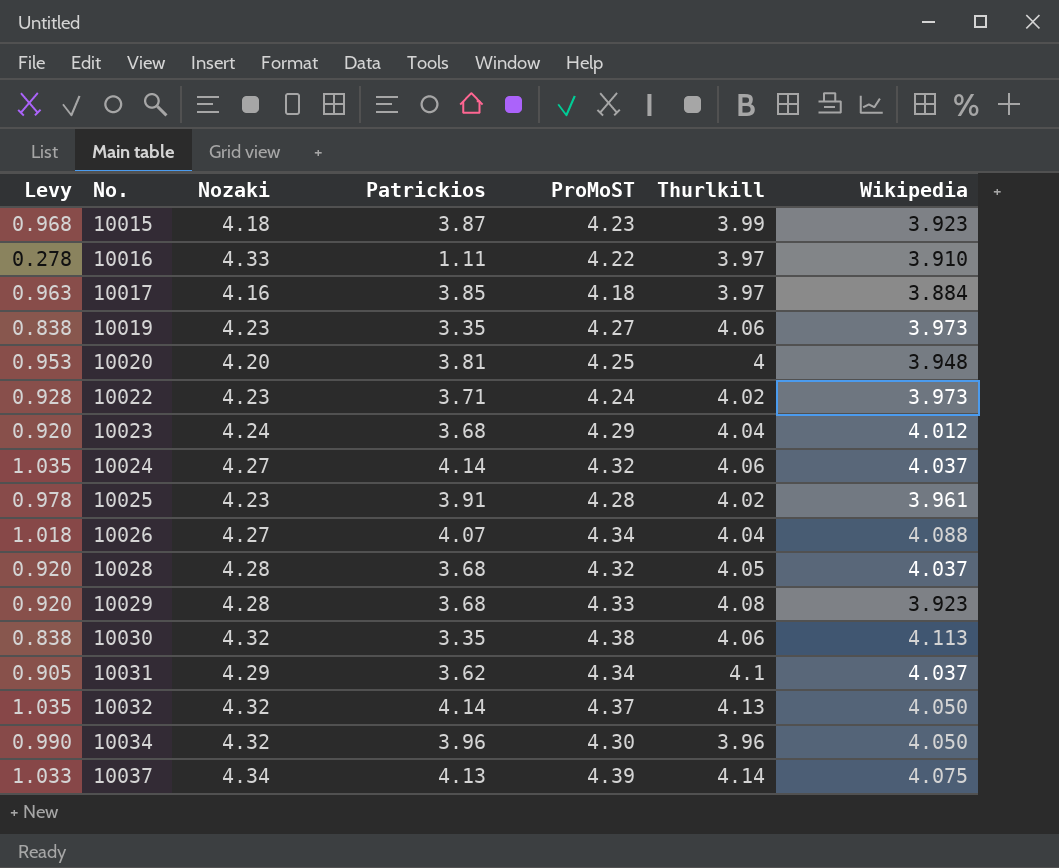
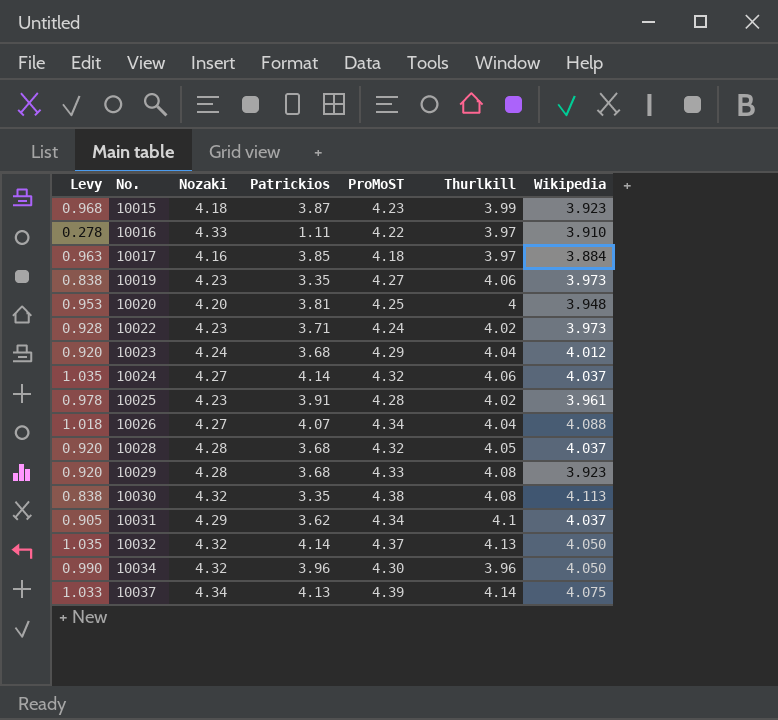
10030 | Thurlkill: 4.06 -> 4.08

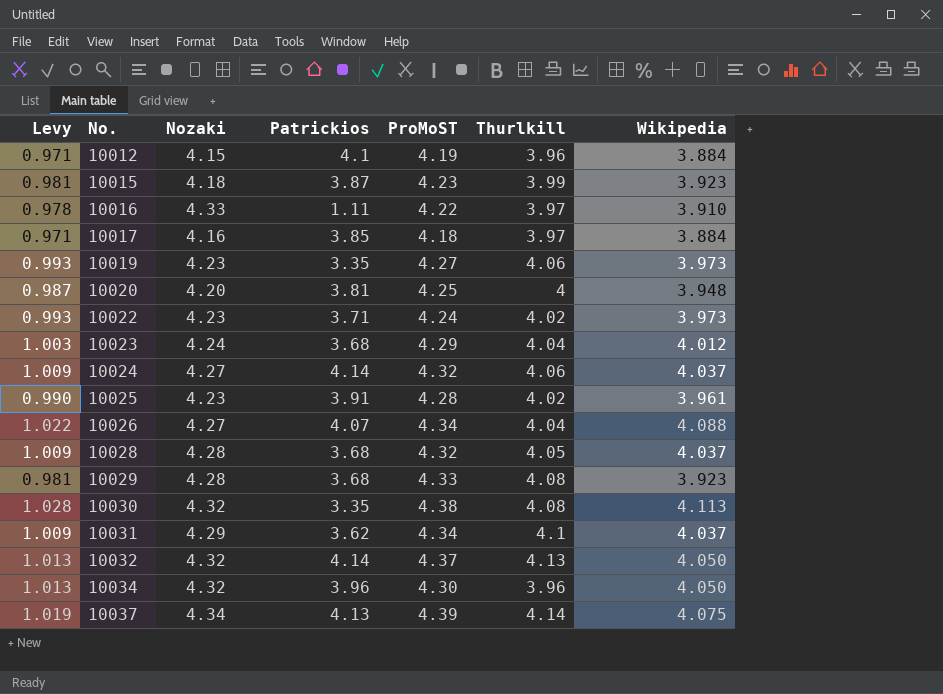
column Levy | formula: [Patrickios] * 0.25 -> [Wikipedia] * 0.25
row 10012: none -> 0.971 | 4.15 | 4.1 | 4.19 | 3.96 | 3.884

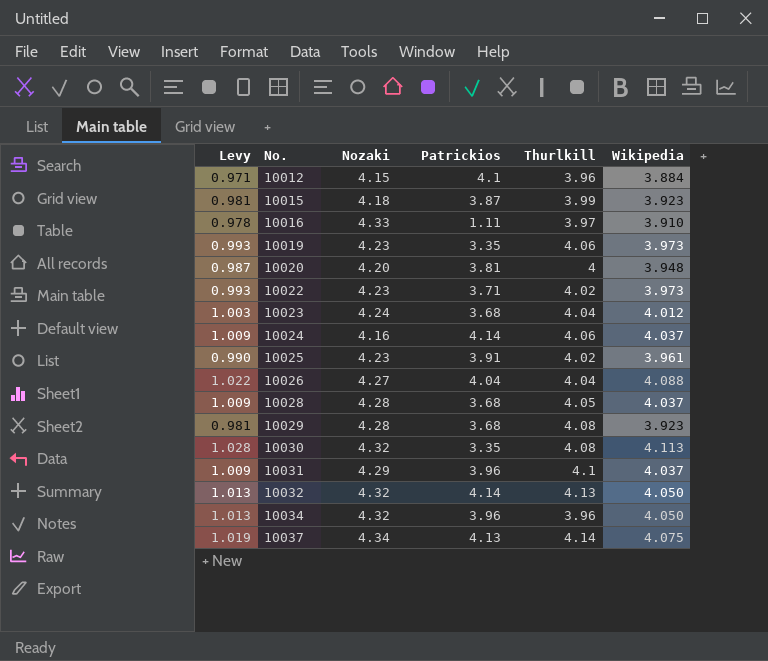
column ProMoST | position: 5 -> none
row 10017: 0.971 | 4.16 | 3.85 | 4.18 | 3.97 | 3.884 -> none
10024 | Nozaki: 4.27 -> 4.16
10026 | Patrickios: 4.07 -> 4.04
10031 | Patrickios: 3.62 -> 3.96

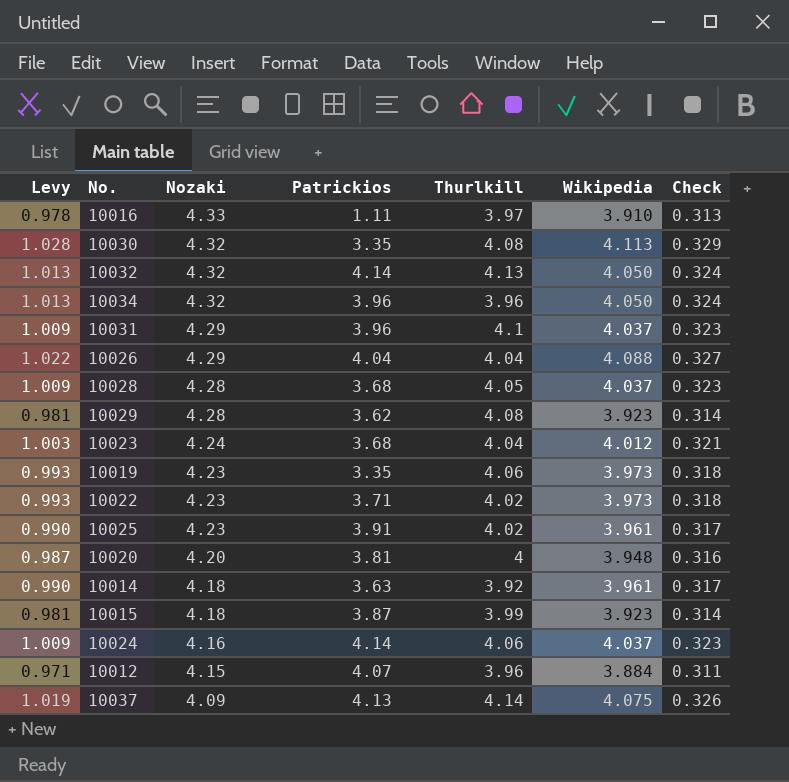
row order: No. ascending -> Nozaki descending
column Check | formula: none -> [Wikipedia] * 0.08
10026 | Nozaki: 4.27 -> 4.29
10029 | Patrickios: 3.68 -> 3.62
row 10014: none -> 0.990 | 4.18 | 3.63 | 3.92 | 3.961 | 0.317
10012 | Patrickios: 4.1 -> 4.07
10037 | Nozaki: 4.34 -> 4.09

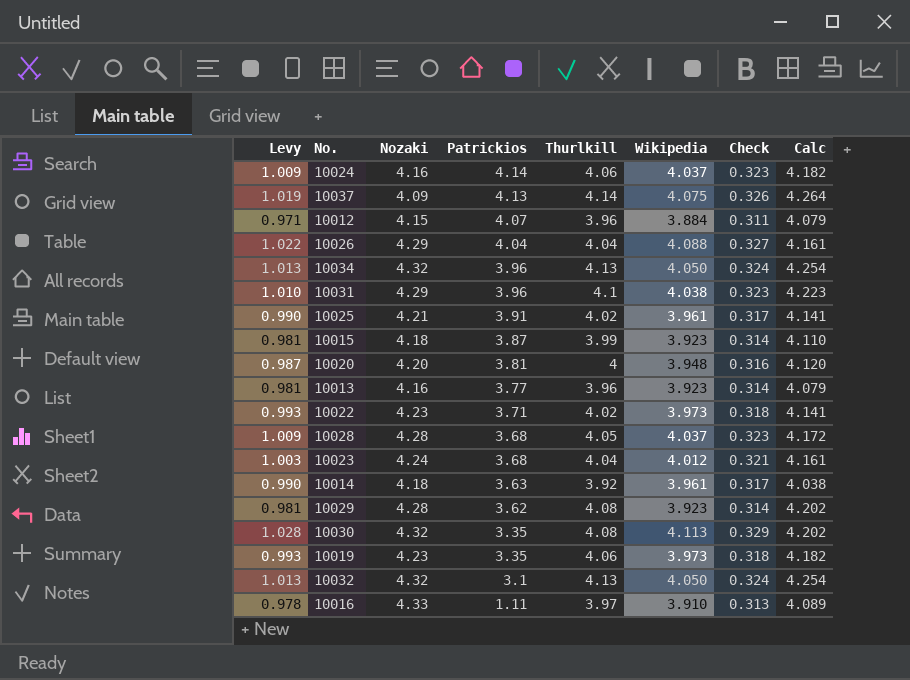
row order: Nozaki descending -> Patrickios descending
column Calc | formula: none -> [Thurlkill] * 1.03
10034 | Thurlkill: 3.96 -> 4.13
10031 | Levy: 1.009 -> 1.010
10031 | Wikipedia: 4.037 -> 4.038
10025 | Nozaki: 4.23 -> 4.21
row 10013: none -> 0.981 | 4.16 | 3.77 | 3.96 | 3.923 | 0.314 | 4.079
10032 | Patrickios: 4.14 -> 3.1

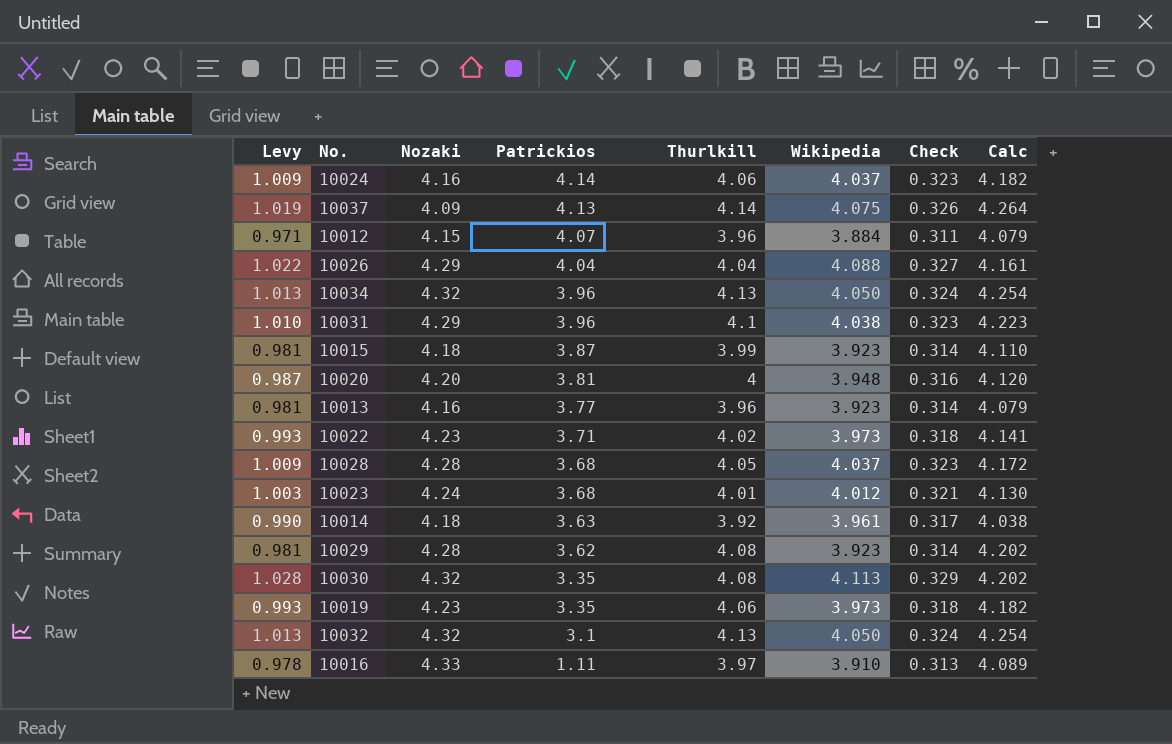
row 10025: 0.990 | 4.21 | 3.91 | 4.02 | 3.961 | 0.317 | 4.141 -> none
10023 | Thurlkill: 4.04 -> 4.01
10023 | Calc: 4.161 -> 4.130

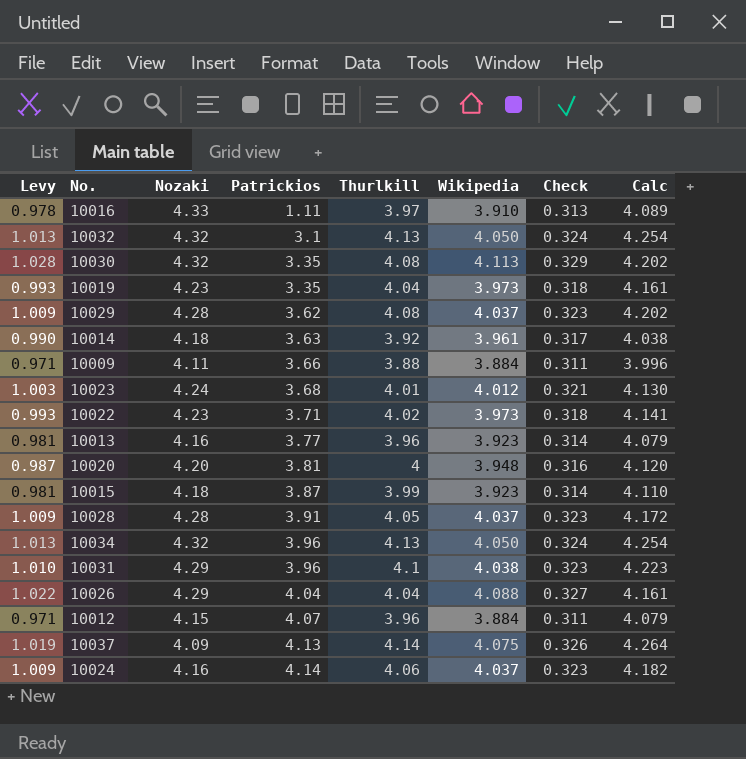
row order: Patrickios descending -> Patrickios ascending
10019 | Thurlkill: 4.06 -> 4.04
10019 | Calc: 4.182 -> 4.161
10029 | Levy: 0.981 -> 1.009
10029 | Wikipedia: 3.923 -> 4.037
10029 | Check: 0.314 -> 0.323
row 10009: none -> 0.971 | 4.11 | 3.66 | 3.88 | 3.884 | 0.311 | 3.996
10028 | Patrickios: 3.68 -> 3.91

